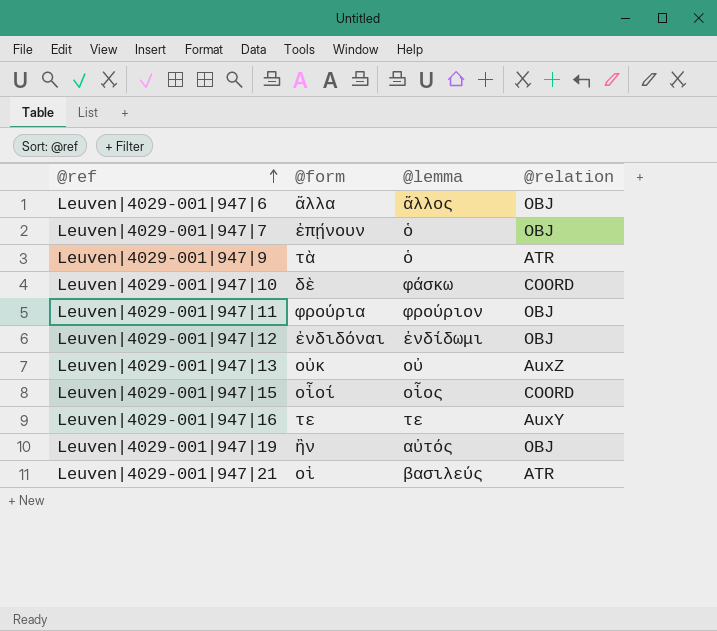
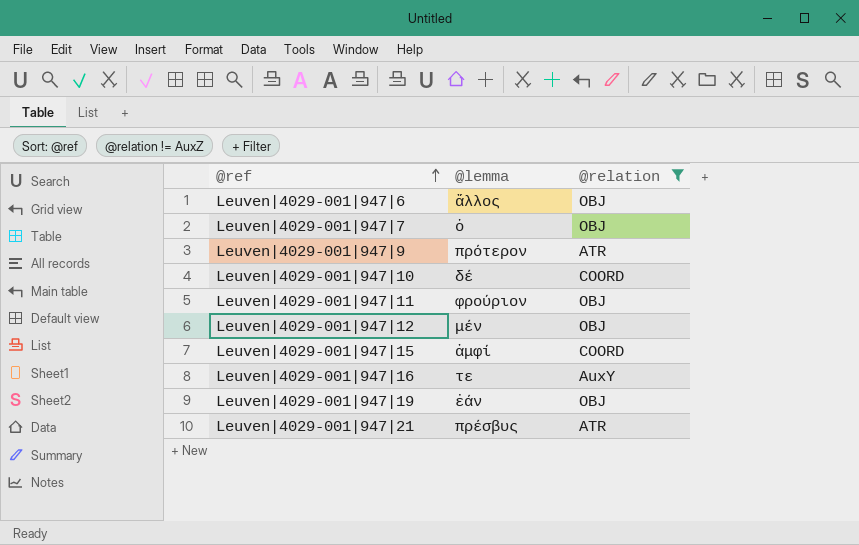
filter: none -> @relation != AuxZ
column @form | position: 2 -> none
Leuven|4029-001|947|9 | @lemma: ὁ -> πρότερον
Leuven|4029-001|947|10 | @lemma: φάσκω -> δέ
Leuven|4029-001|947|12 | @lemma: ἐνδίδωμι -> μέν
Leuven|4029-001|947|15 | @lemma: οἷος -> ἀμφί
Leuven|4029-001|947|19 | @lemma: αὐτός -> ἐάν
Leuven|4029-001|947|21 | @lemma: βασιλεύς -> πρέσβυς

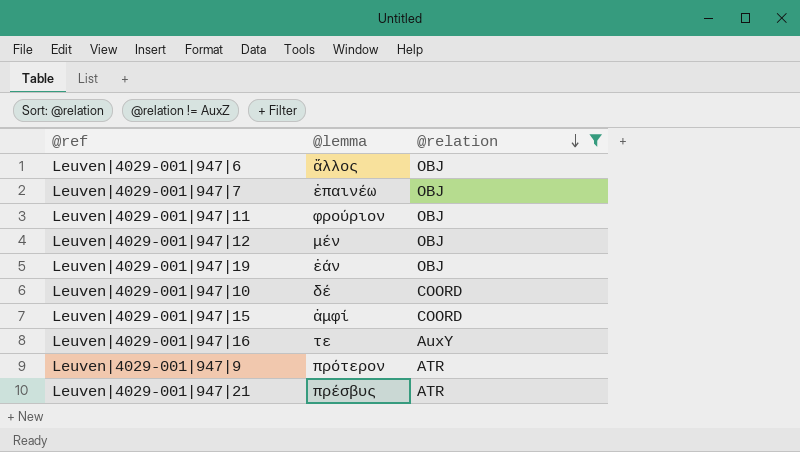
row order: @ref ascending -> @relation descending
Leuven|4029-001|947|7 | @lemma: ὁ -> ἐπαινέω

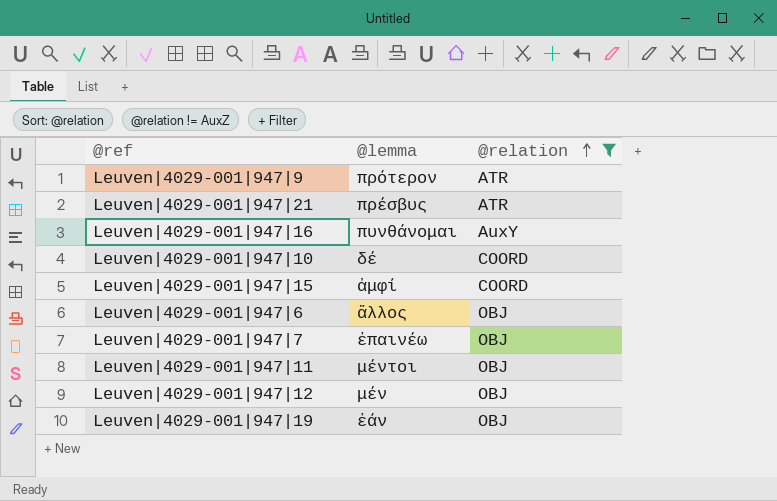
row order: @relation descending -> @relation ascending
Leuven|4029-001|947|16 | @lemma: τε -> πυνθάνομαι
Leuven|4029-001|947|11 | @lemma: φρούριον -> μέντοι

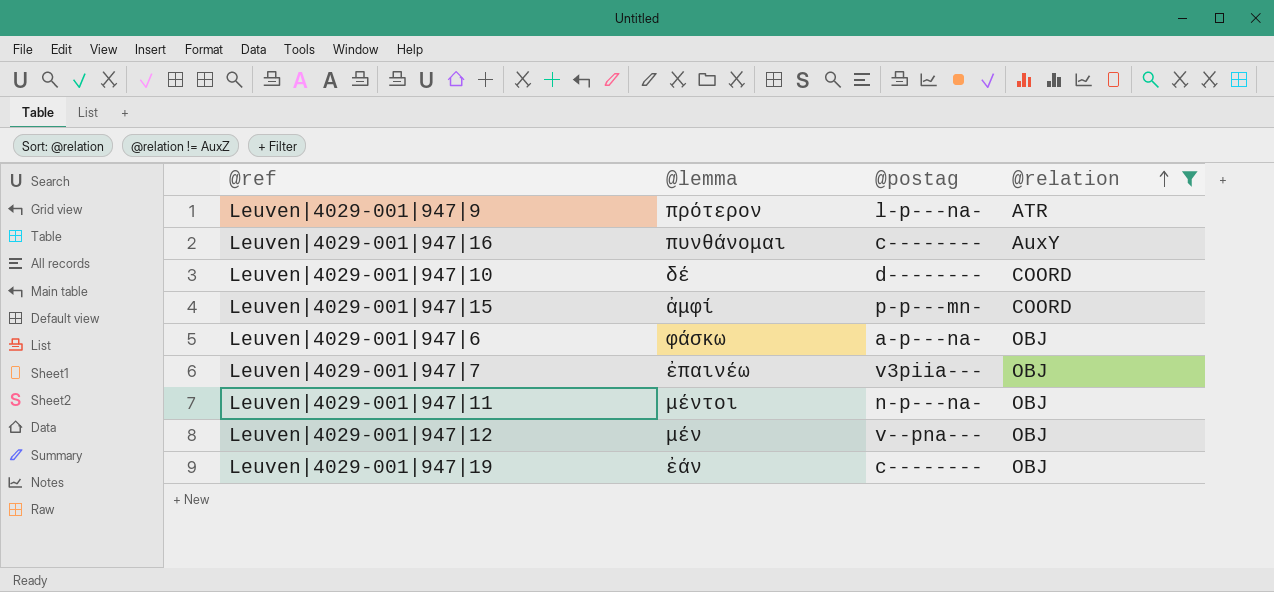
column @postag | position: none -> 3
row Leuven|4029-001|947|21: πρέσβυς | ATR -> none
Leuven|4029-001|947|6 | @lemma: ἄλλος -> φάσκω

